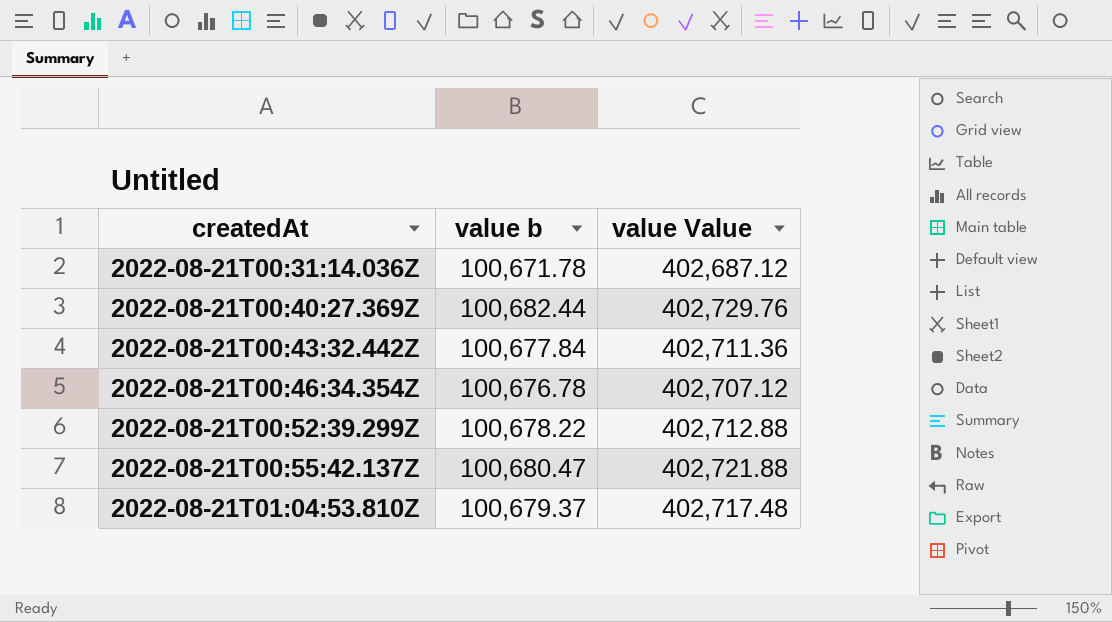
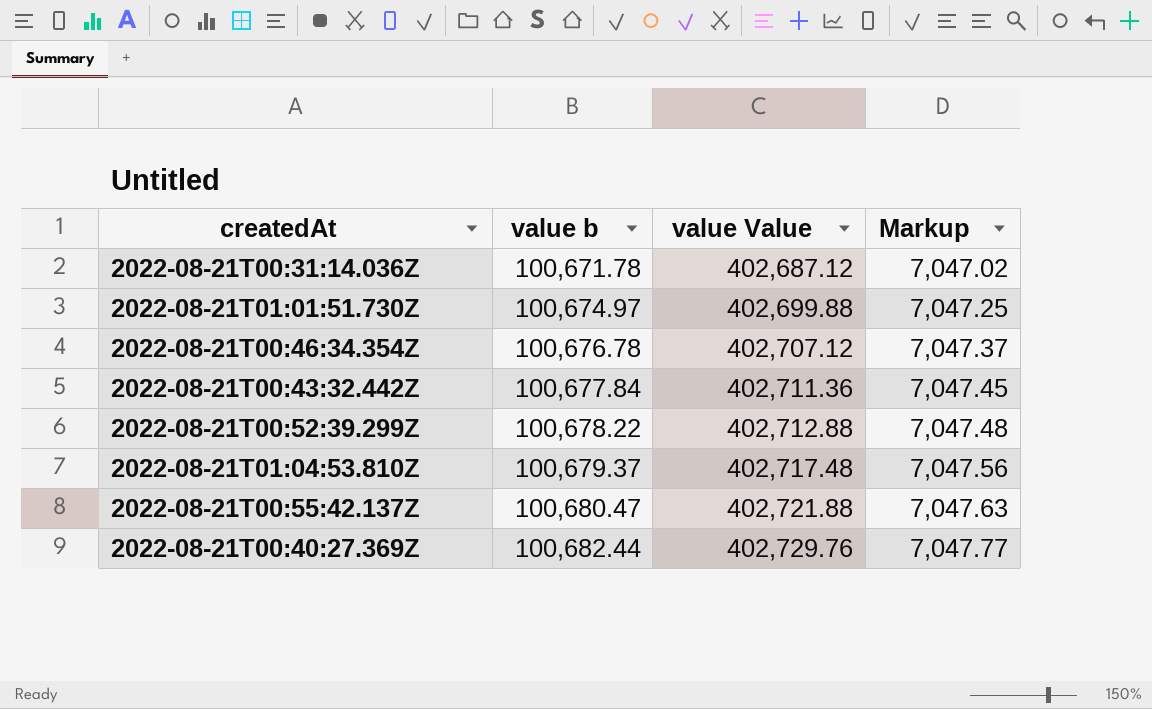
row order: createdAt ascending -> value b ascending
column Markup | formula: none -> [value b] * 0.07
row 2022-08-21T01:01:51.730Z: none -> 100,674.97 | 402,699.88 | 7,047.25

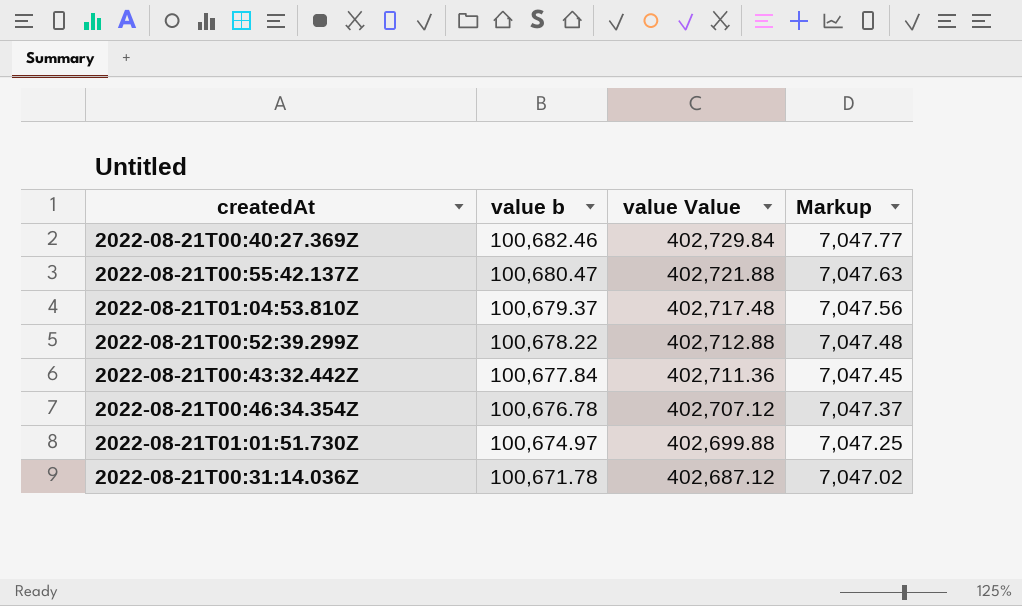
row order: value b ascending -> value b descending
2022-08-21T00:40:27.369Z | value b: 100,682.44 -> 100,682.46
2022-08-21T00:40:27.369Z | value Value: 402,729.76 -> 402,729.84

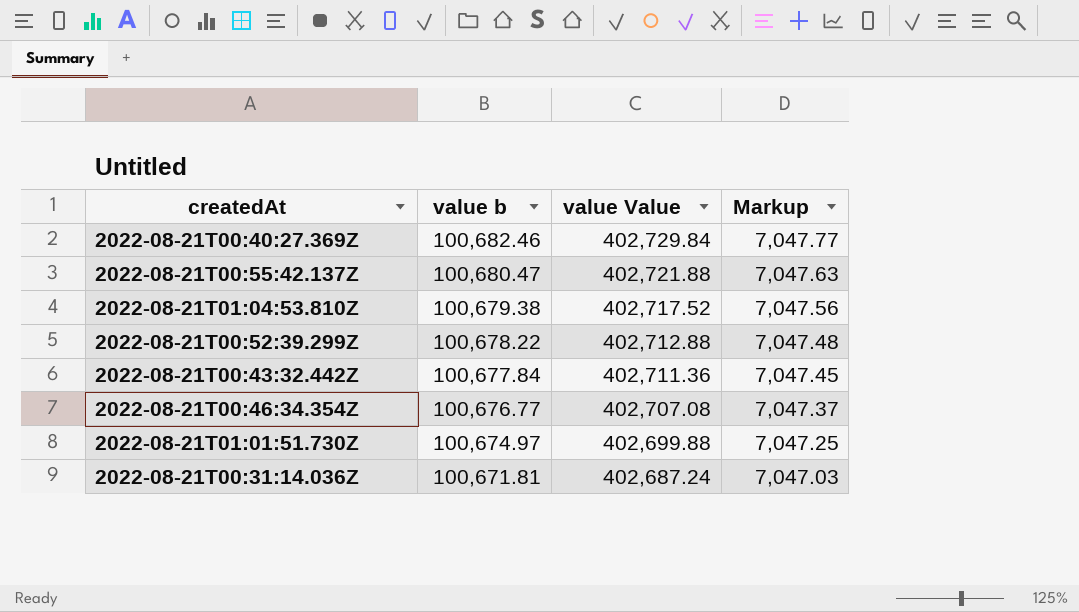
2022-08-21T01:04:53.810Z | value b: 100,679.37 -> 100,679.38
2022-08-21T01:04:53.810Z | value Value: 402,717.48 -> 402,717.52
2022-08-21T00:46:34.354Z | value b: 100,676.78 -> 100,676.77
2022-08-21T00:46:34.354Z | value Value: 402,707.12 -> 402,707.08
2022-08-21T00:31:14.036Z | value b: 100,671.78 -> 100,671.81
2022-08-21T00:31:14.036Z | value Value: 402,687.12 -> 402,687.24
2022-08-21T00:31:14.036Z | Markup: 7,047.02 -> 7,047.03

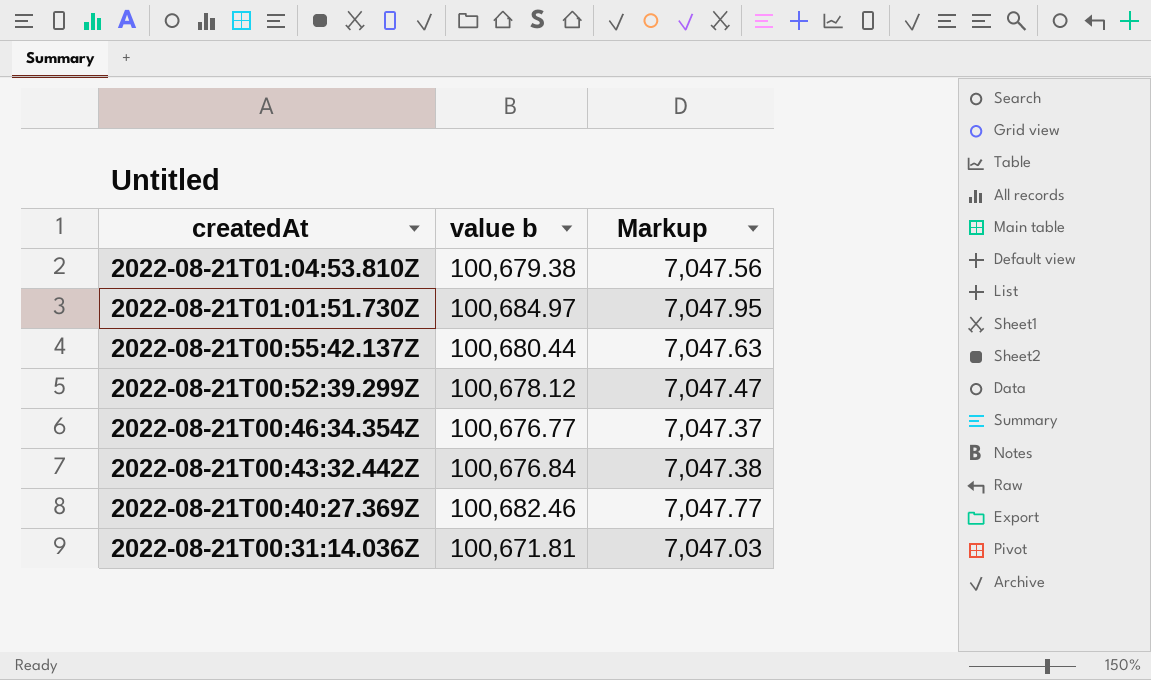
row order: value b descending -> createdAt descending
column value Value | formula: [value b] * 4 -> none
2022-08-21T01:01:51.730Z | value b: 100,674.97 -> 100,684.97
2022-08-21T01:01:51.730Z | Markup: 7,047.25 -> 7,047.95
2022-08-21T00:55:42.137Z | value b: 100,680.47 -> 100,680.44
2022-08-21T00:52:39.299Z | value b: 100,678.22 -> 100,678.12
2022-08-21T00:52:39.299Z | Markup: 7,047.48 -> 7,047.47
2022-08-21T00:43:32.442Z | value b: 100,677.84 -> 100,676.84
2022-08-21T00:43:32.442Z | Markup: 7,047.45 -> 7,047.38

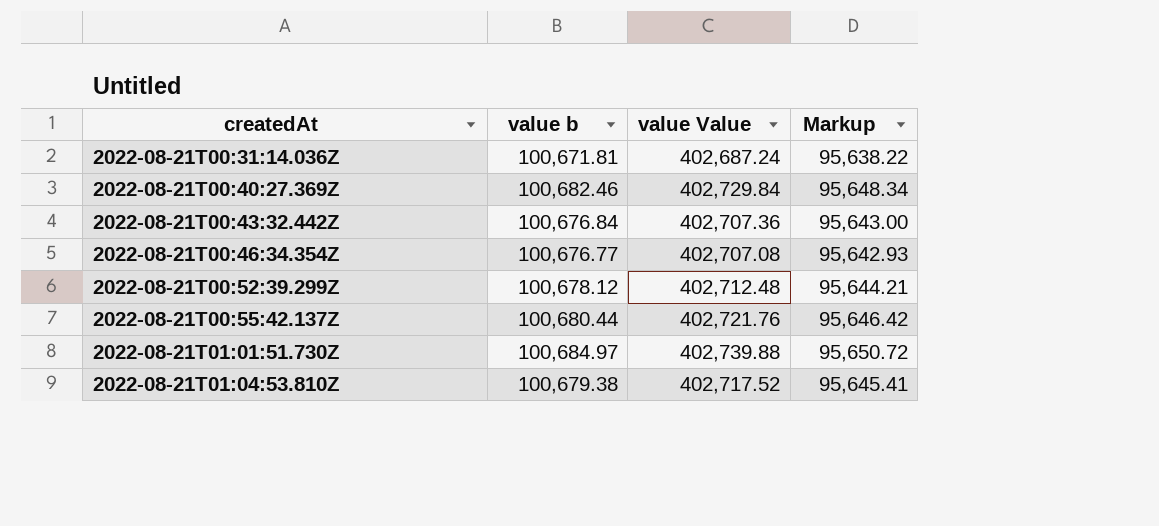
row order: createdAt descending -> createdAt ascending
column value Value | formula: none -> [value b] * 4
column Markup | formula: [value b] * 0.07 -> [value b] * 0.95

